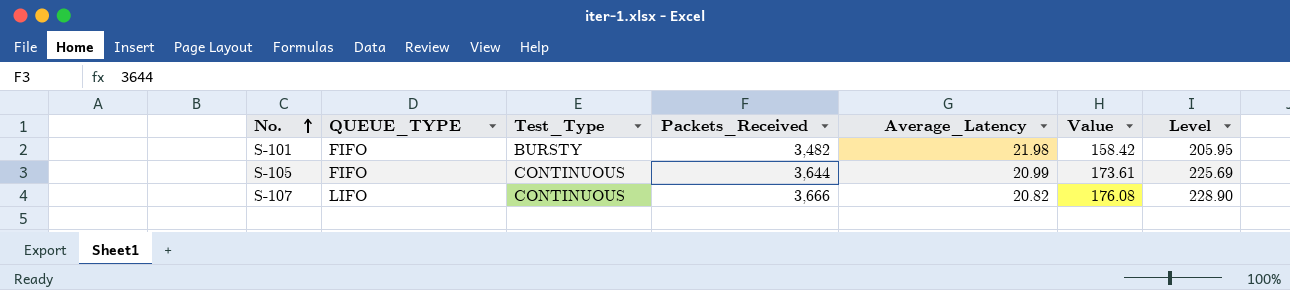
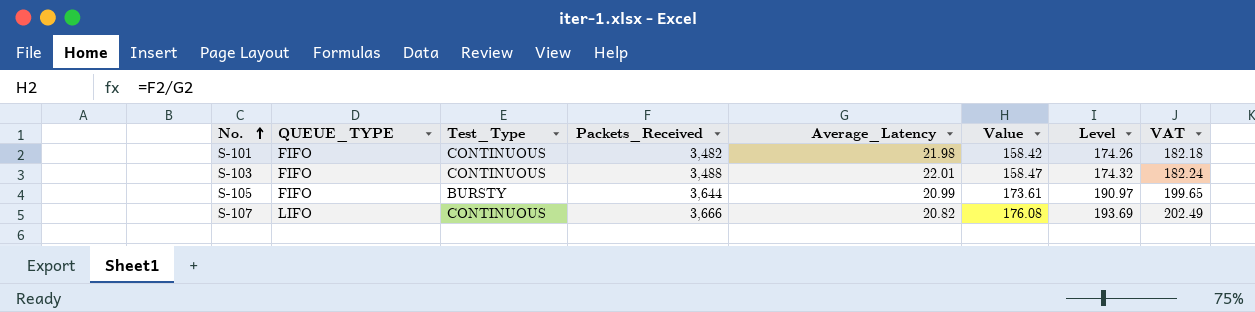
column Level | formula: [Value] * 1.3 -> [Value] * 1.1
column VAT | formula: none -> [Value] * 1.15
S-101 | Test_Type: BURSTY -> CONTINUOUS
row S-103: none -> FIFO | CONTINUOUS | 3,488 | 22.01 | 158.47 | 174.32 | 182.24
S-105 | Test_Type: CONTINUOUS -> BURSTY

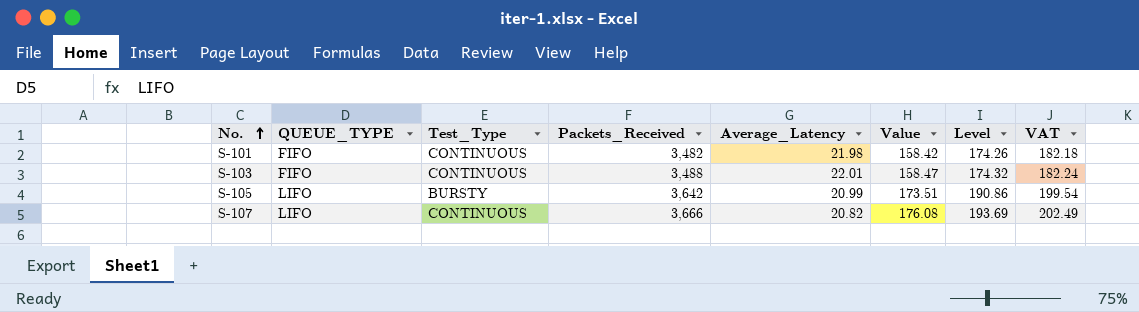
S-105 | QUEUE_TYPE: FIFO -> LIFO
S-105 | Packets_Received: 3,644 -> 3,642
S-105 | Value: 173.61 -> 173.51
S-105 | Level: 190.97 -> 190.86
S-105 | VAT: 199.65 -> 199.54

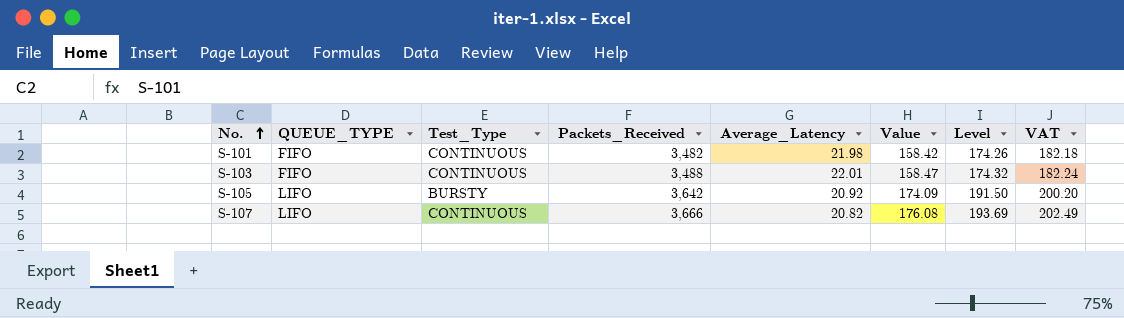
S-105 | Average_Latency: 20.99 -> 20.92
S-105 | Value: 173.51 -> 174.09
S-105 | Level: 190.86 -> 191.50
S-105 | VAT: 199.54 -> 200.20

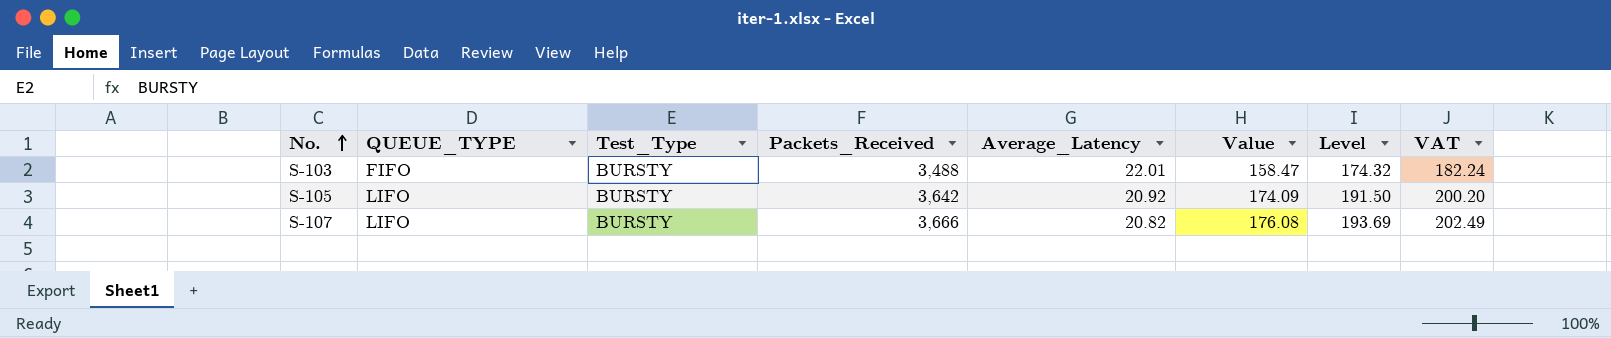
row S-101: FIFO | CONTINUOUS | 3,482 | 21.98 | 158.42 | 174.26 | 182.18 -> none
S-103 | Test_Type: CONTINUOUS -> BURSTY
S-107 | Test_Type: CONTINUOUS -> BURSTY

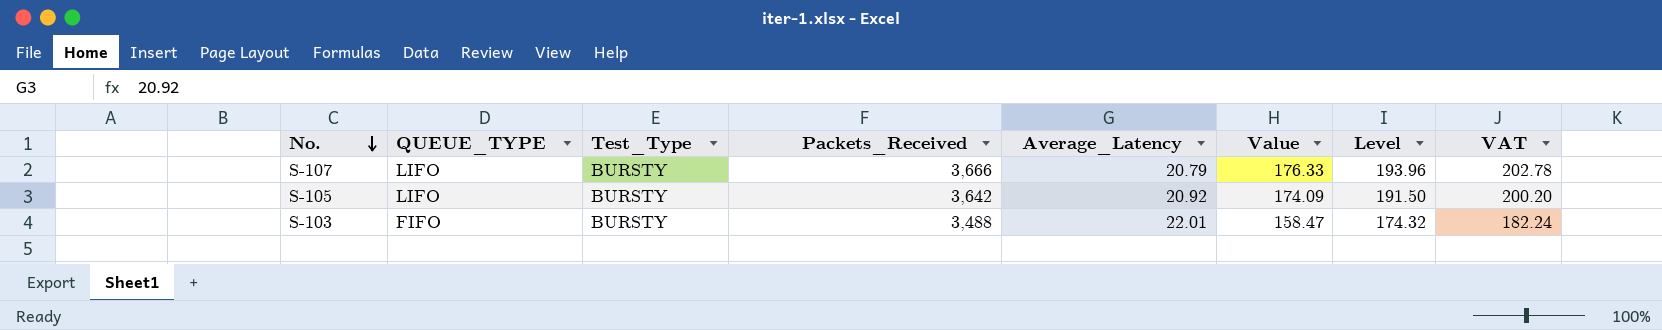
row order: No. ascending -> No. descending
S-107 | Average_Latency: 20.82 -> 20.79
S-107 | Value: 176.08 -> 176.33
S-107 | Level: 193.69 -> 193.96
S-107 | VAT: 202.49 -> 202.78

